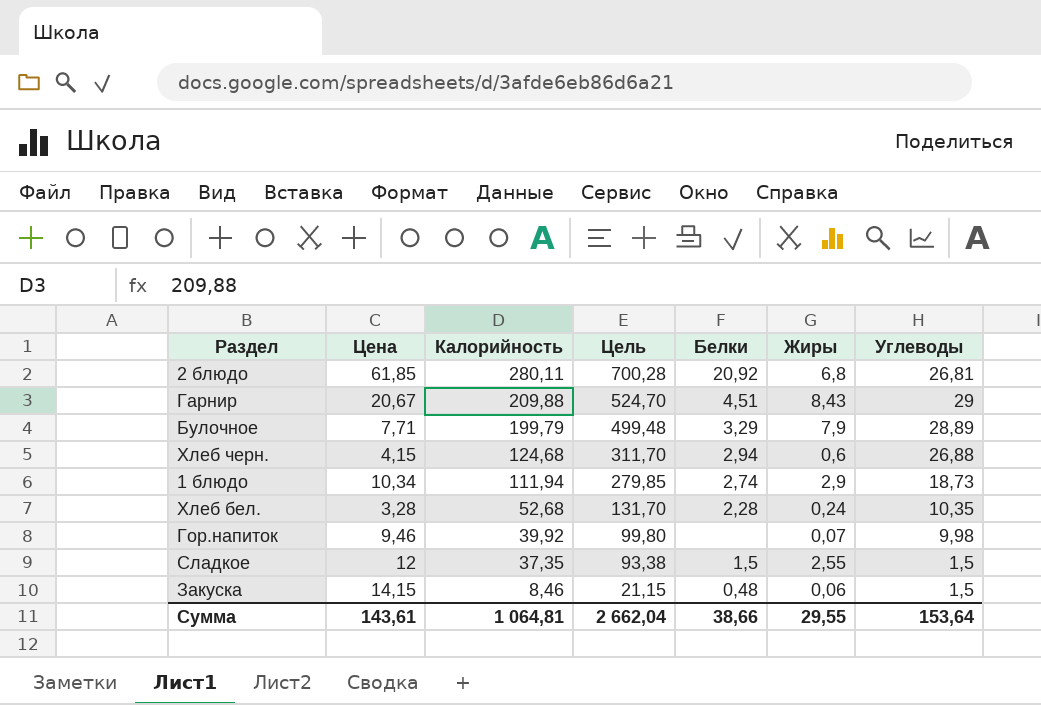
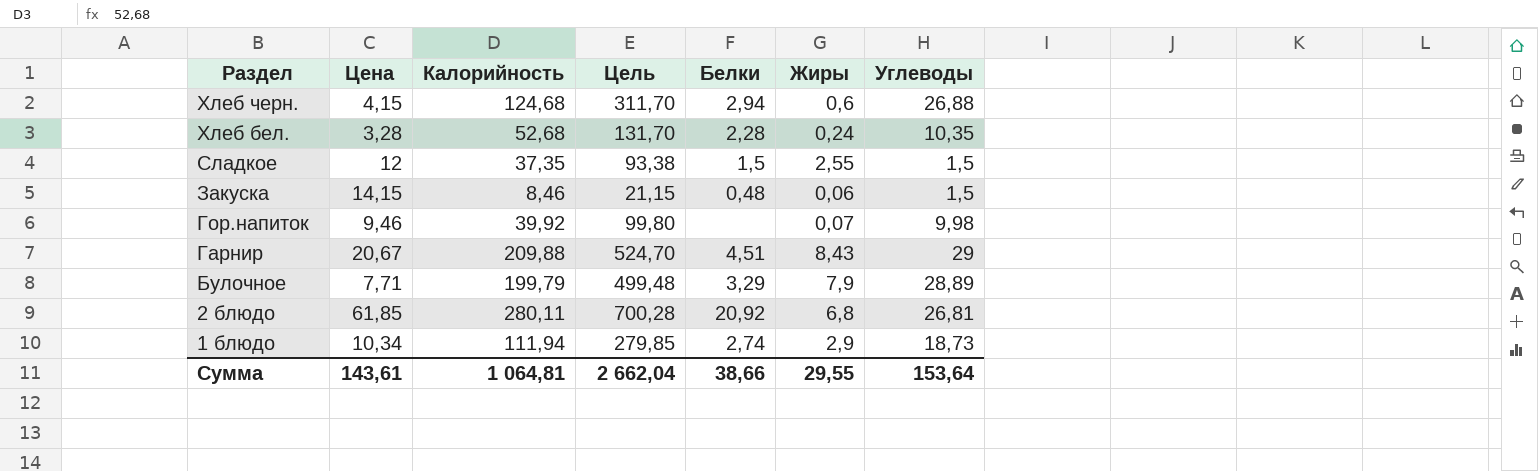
row order: Калорийность descending -> Раздел descending

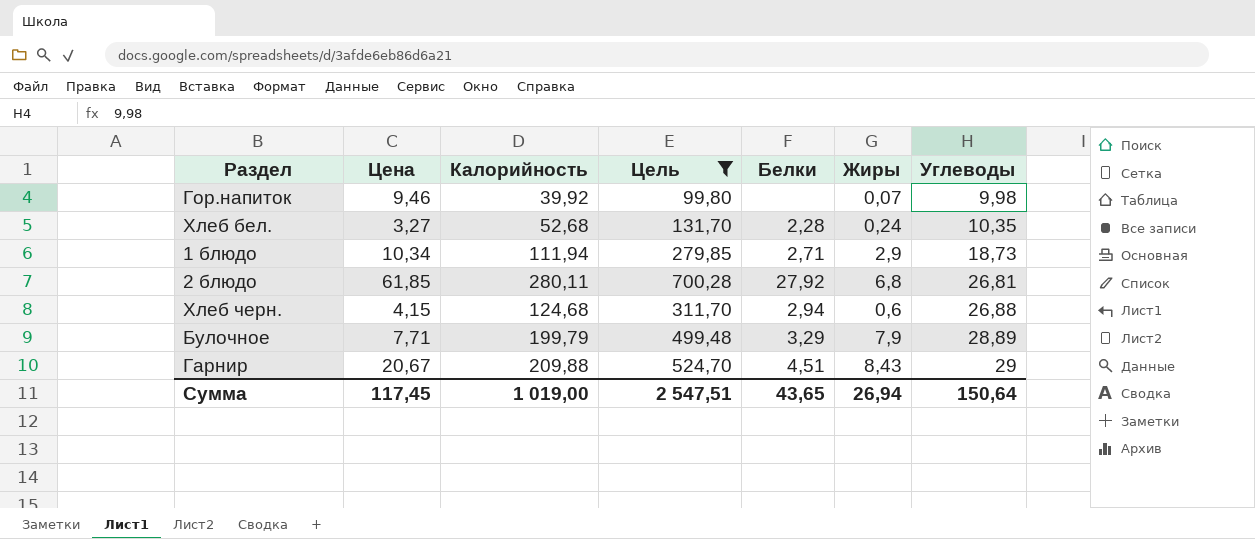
filter: none -> Цель >= 99,80
row order: Раздел descending -> Углеводы ascending
Хлеб бел. | Цена: 3,28 -> 3,27
1 блюдо | Белки: 2,74 -> 2,71
2 блюдо | Белки: 20,92 -> 27,92
Сумма | Цена: 143,61 -> 117,45
Сумма | Калорийность: 1 064,81 -> 1 019,00
Сумма | Цель: 2 662,04 -> 2 547,51
Сумма | Белки: 38,66 -> 43,65
Сумма | Жиры: 29,55 -> 26,94
Сумма | Углеводы: 153,64 -> 150,64

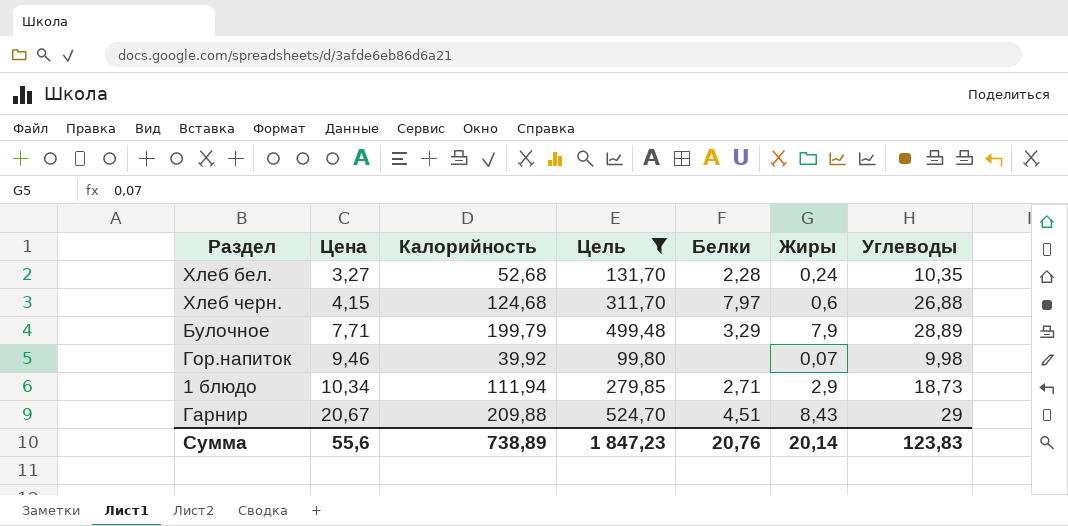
row order: Углеводы ascending -> Цена ascending
row 2 блюдо: 61,85 | 280,11 | 700,28 | 27,92 | 6,8 | 26,81 -> none
Хлеб черн. | Белки: 2,94 -> 7,97
Сумма | Цена: 117,45 -> 55,6
Сумма | Калорийность: 1 019,00 -> 738,89
Сумма | Цель: 2 547,51 -> 1 847,23
Сумма | Белки: 43,65 -> 20,76
Сумма | Жиры: 26,94 -> 20,14
Сумма | Углеводы: 150,64 -> 123,83

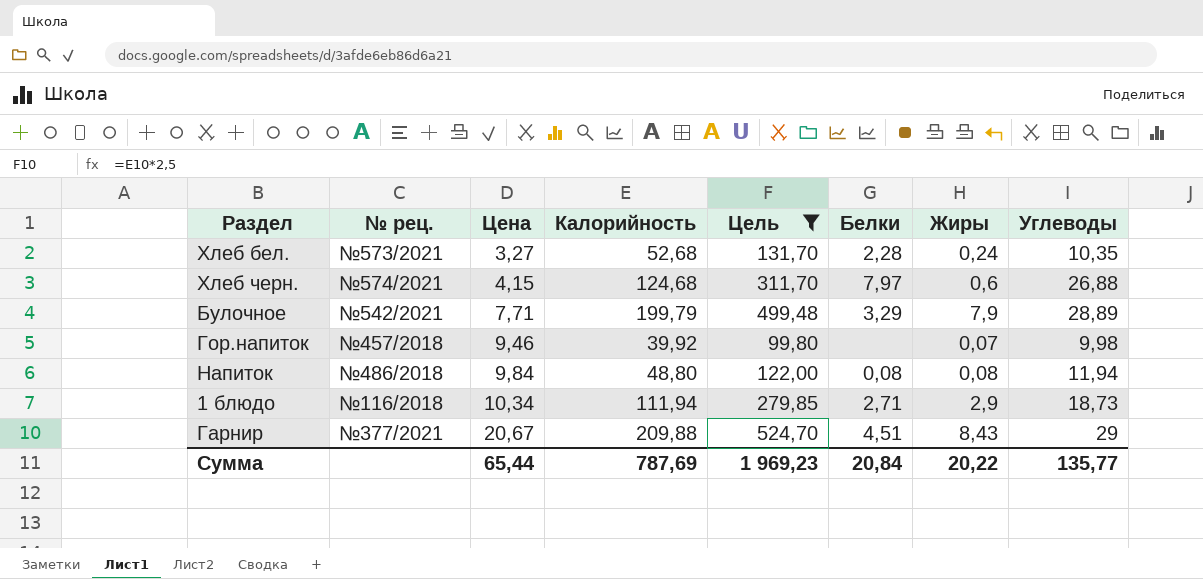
column № рец. | position: none -> 2
row Напиток: none -> №486/2018 | 9,84 | 48,80 | 122,00 | 0,08 | 0,08 | 11,94
Сумма | Цена: 55,6 -> 65,44
Сумма | Калорийность: 738,89 -> 787,69
Сумма | Цель: 1 847,23 -> 1 969,23
Сумма | Белки: 20,76 -> 20,84
Сумма | Жиры: 20,14 -> 20,22
Сумма | Углеводы: 123,83 -> 135,77

